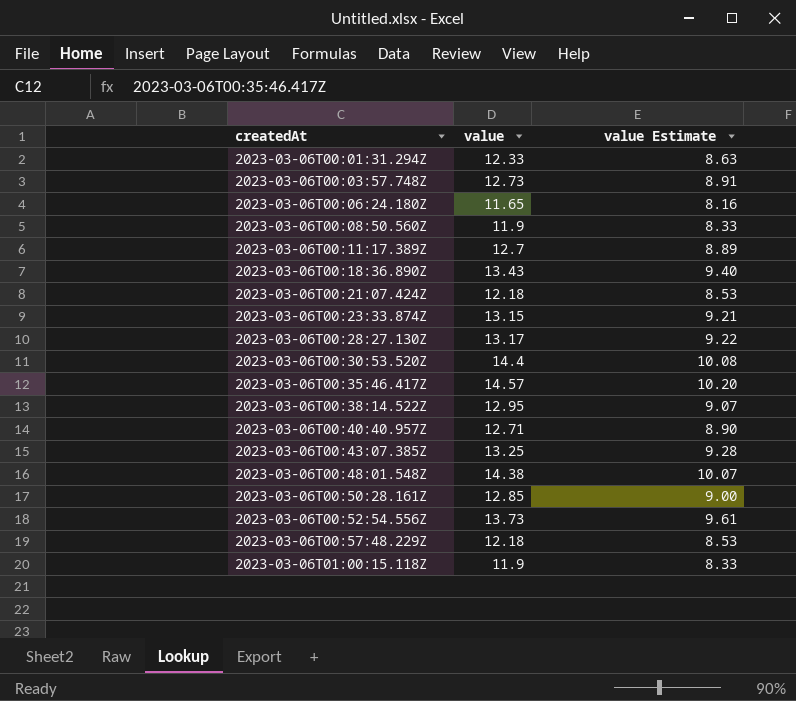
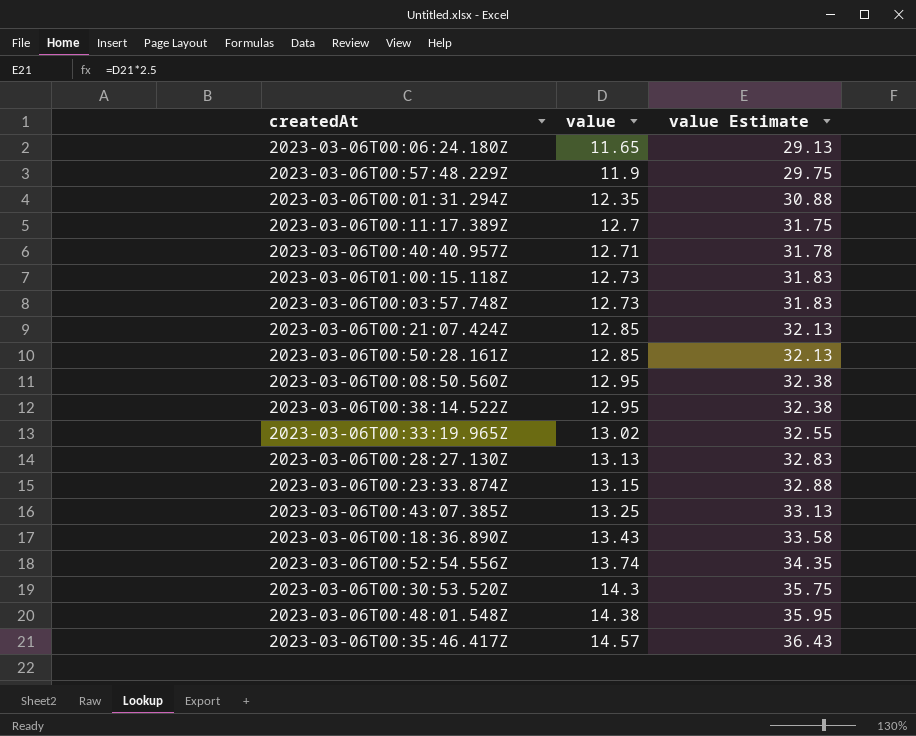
row order: createdAt ascending -> value ascending
column value Estimate | formula: [value] * 0.7 -> [value] * 2.5
2023-03-06T00:57:48.229Z | value: 12.18 -> 11.9
2023-03-06T00:01:31.294Z | value: 12.33 -> 12.35
2023-03-06T01:00:15.118Z | value: 11.9 -> 12.73
2023-03-06T00:21:07.424Z | value: 12.18 -> 12.85
2023-03-06T00:08:50.560Z | value: 11.9 -> 12.95
row 2023-03-06T00:33:19.965Z: none -> 13.02 | 32.55
2023-03-06T00:28:27.130Z | value: 13.17 -> 13.13
2023-03-06T00:52:54.556Z | value: 13.73 -> 13.74
2023-03-06T00:30:53.520Z | value: 14.4 -> 14.3

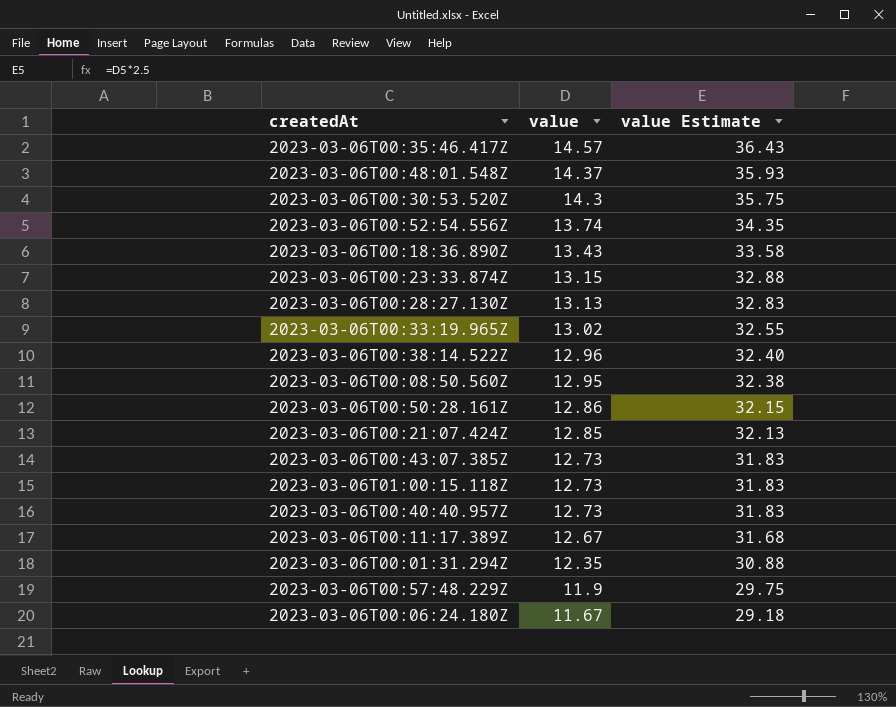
row order: value ascending -> value descending
row 2023-03-06T00:03:57.748Z: 12.73 | 31.83 -> none
2023-03-06T00:48:01.548Z | value: 14.38 -> 14.37
2023-03-06T00:48:01.548Z | value Estimate: 35.95 -> 35.93
2023-03-06T00:38:14.522Z | value: 12.95 -> 12.96
2023-03-06T00:38:14.522Z | value Estimate: 32.38 -> 32.40
2023-03-06T00:50:28.161Z | value: 12.85 -> 12.86
2023-03-06T00:50:28.161Z | value Estimate: 32.13 -> 32.15
2023-03-06T00:43:07.385Z | value: 13.25 -> 12.73
2023-03-06T00:43:07.385Z | value Estimate: 33.13 -> 31.83
2023-03-06T00:40:40.957Z | value: 12.71 -> 12.73
2023-03-06T00:40:40.957Z | value Estimate: 31.78 -> 31.83
2023-03-06T00:11:17.389Z | value: 12.7 -> 12.67
2023-03-06T00:11:17.389Z | value Estimate: 31.75 -> 31.68
2023-03-06T00:06:24.180Z | value: 11.65 -> 11.67
2023-03-06T00:06:24.180Z | value Estimate: 29.13 -> 29.18

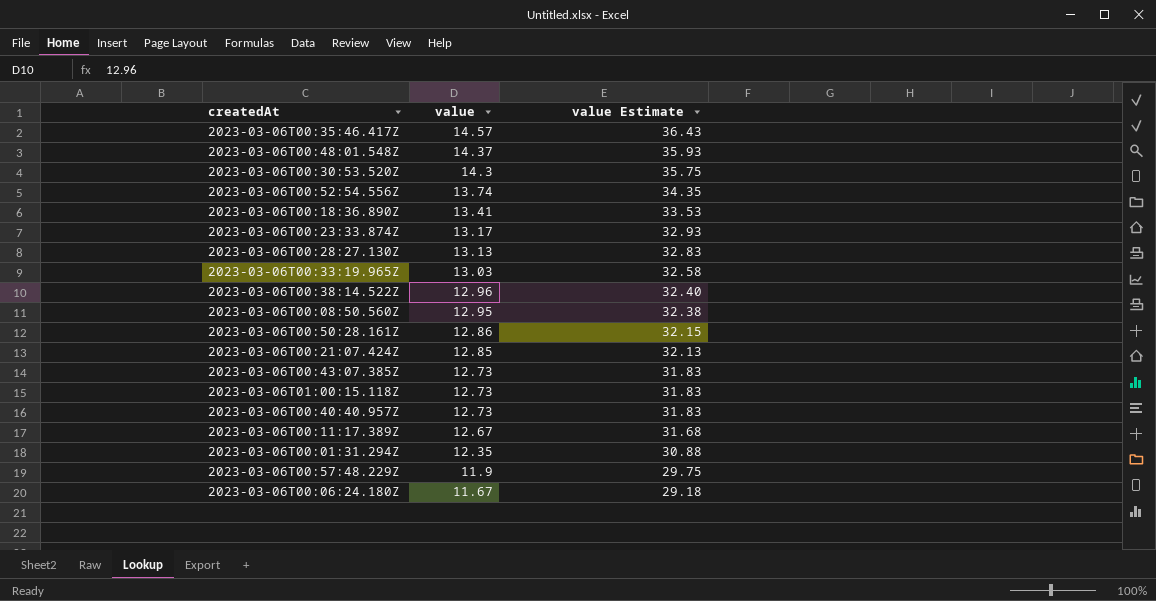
2023-03-06T00:18:36.890Z | value: 13.43 -> 13.41
2023-03-06T00:18:36.890Z | value Estimate: 33.58 -> 33.53
2023-03-06T00:23:33.874Z | value: 13.15 -> 13.17
2023-03-06T00:23:33.874Z | value Estimate: 32.88 -> 32.93
2023-03-06T00:33:19.965Z | value: 13.02 -> 13.03
2023-03-06T00:33:19.965Z | value Estimate: 32.55 -> 32.58

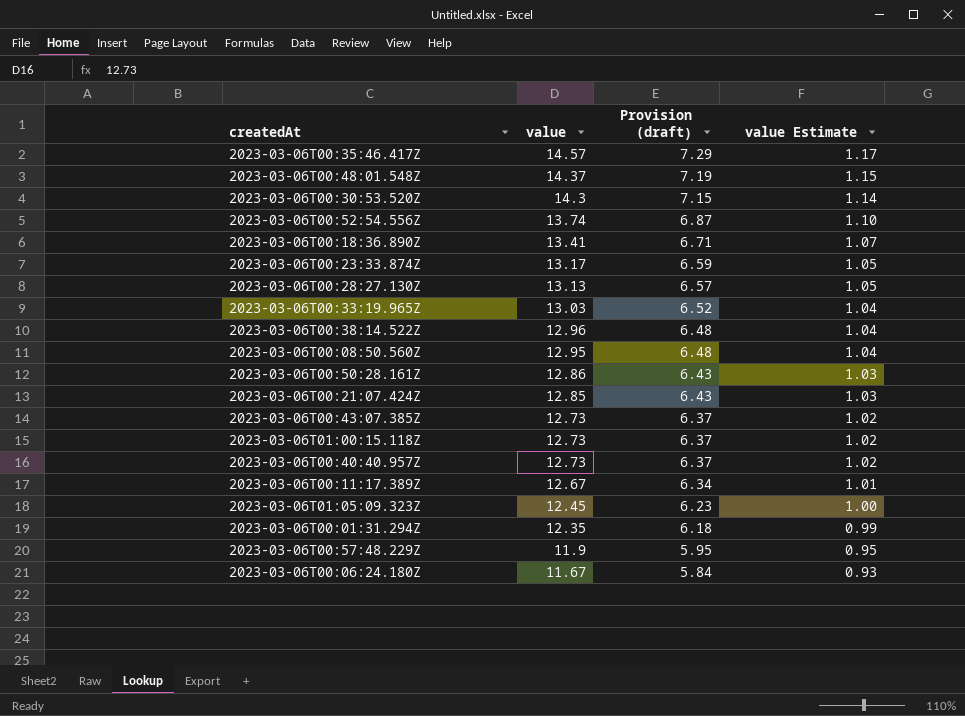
column Provision (draft) | formula: none -> [value] * 0.5
column value Estimate | formula: [value] * 2.5 -> [value] * 0.08
row 2023-03-06T01:05:09.323Z: none -> 12.45 | 6.23 | 1.00

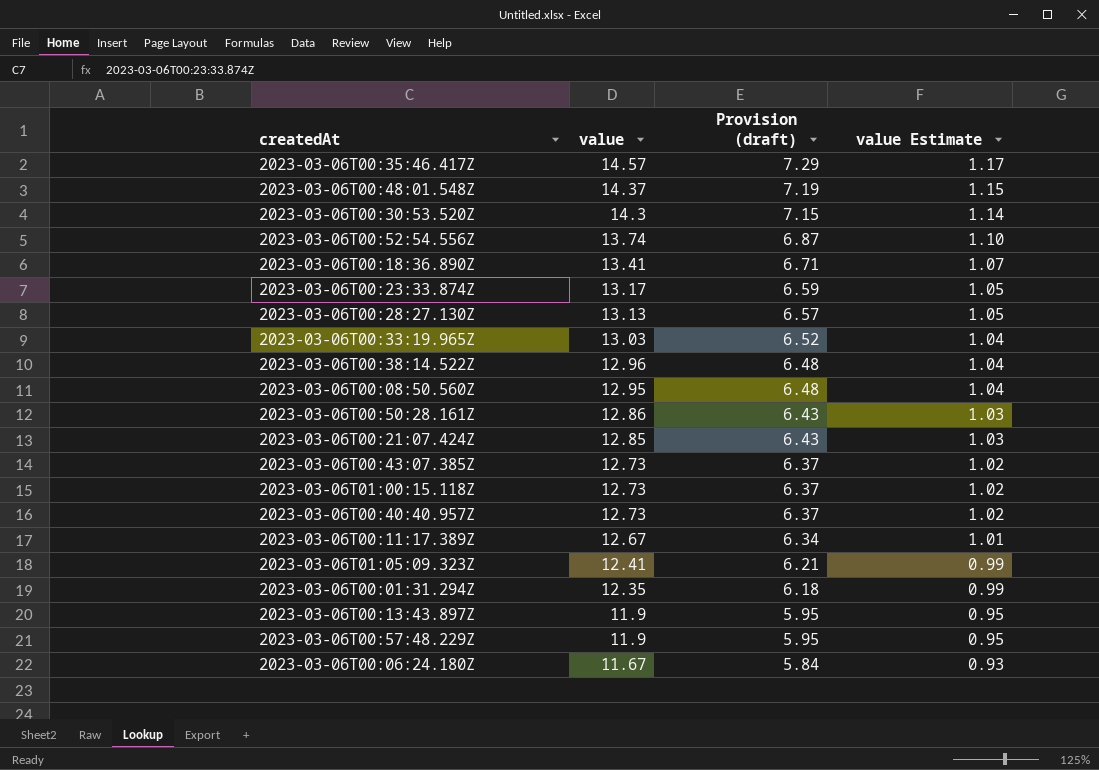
2023-03-06T01:05:09.323Z | value: 12.45 -> 12.41
2023-03-06T01:05:09.323Z | Provision (draft): 6.23 -> 6.21
2023-03-06T01:05:09.323Z | value Estimate: 1.00 -> 0.99
row 2023-03-06T00:13:43.897Z: none -> 11.9 | 5.95 | 0.95

